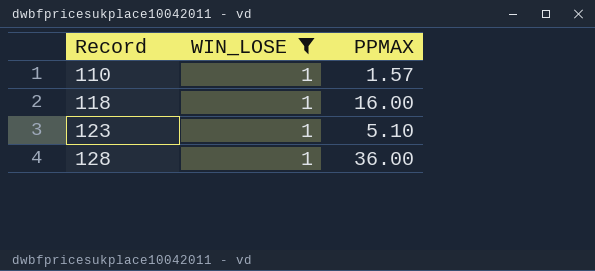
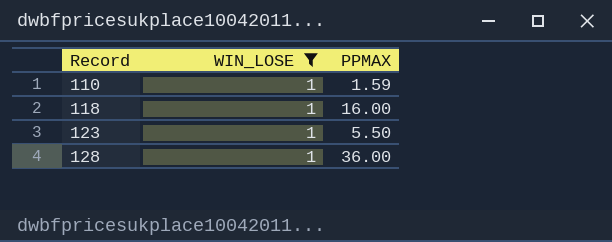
110 | PPMAX: 1.57 -> 1.59
123 | PPMAX: 5.10 -> 5.50

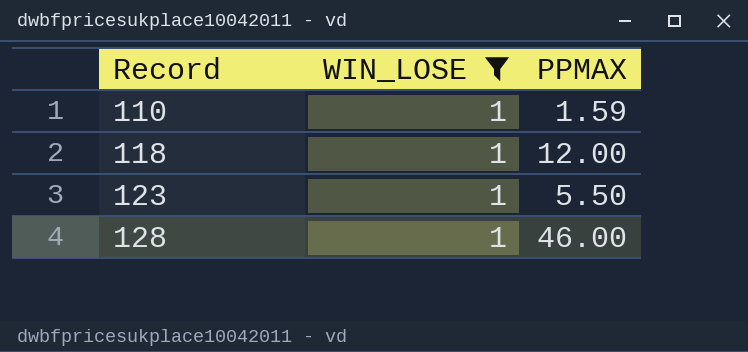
118 | PPMAX: 16.00 -> 12.00
128 | PPMAX: 36.00 -> 46.00

